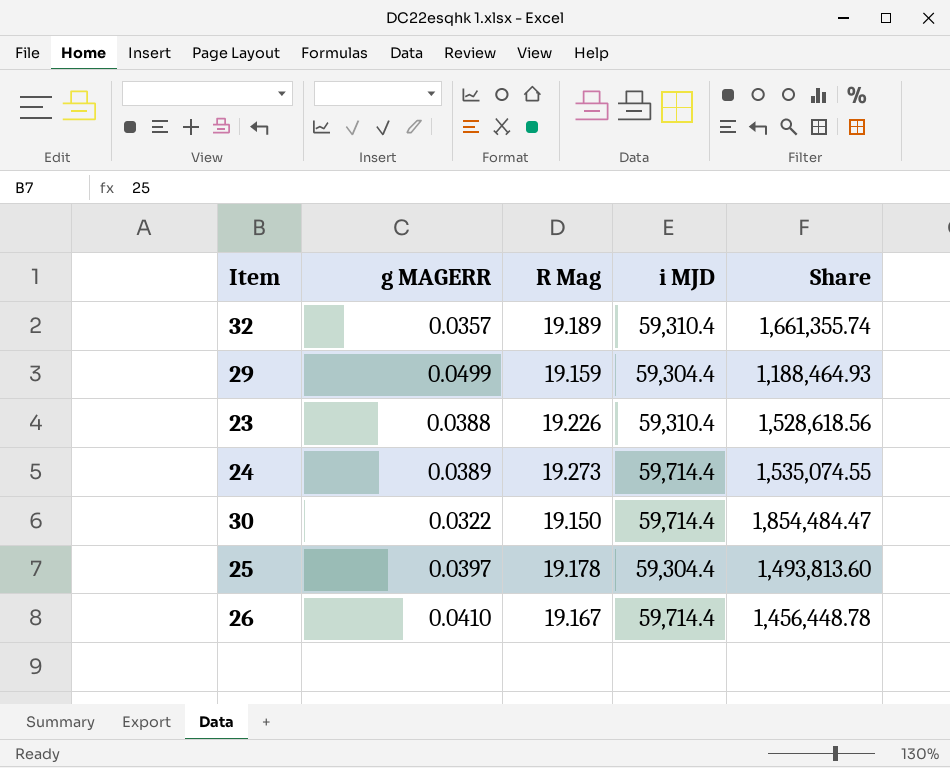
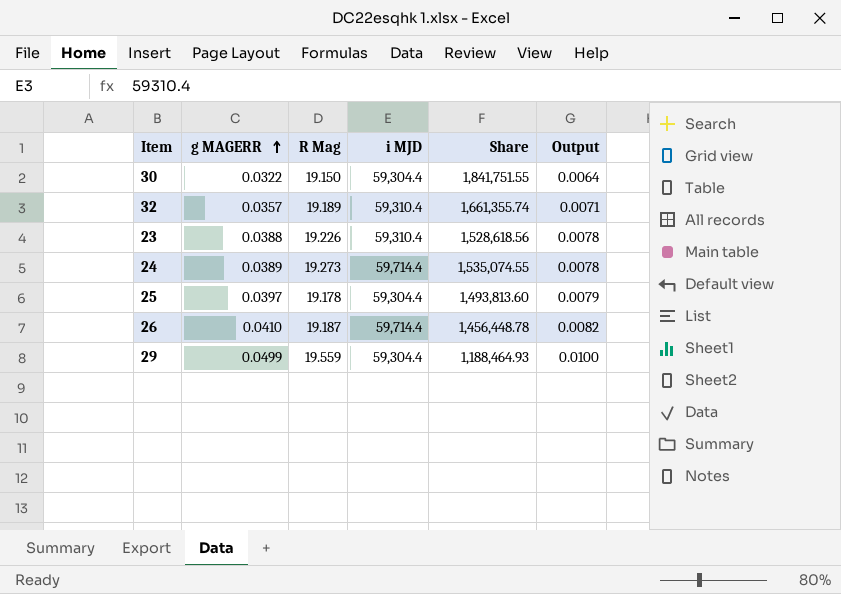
row order: none -> g MAGERR ascending
column Output | formula: none -> [g MAGERR] * 0.2
30 | i MJD: 59,714.4 -> 59,304.4
30 | Share: 1,854,484.47 -> 1,841,751.55
26 | R Mag: 19.167 -> 19.187
29 | R Mag: 19.159 -> 19.559

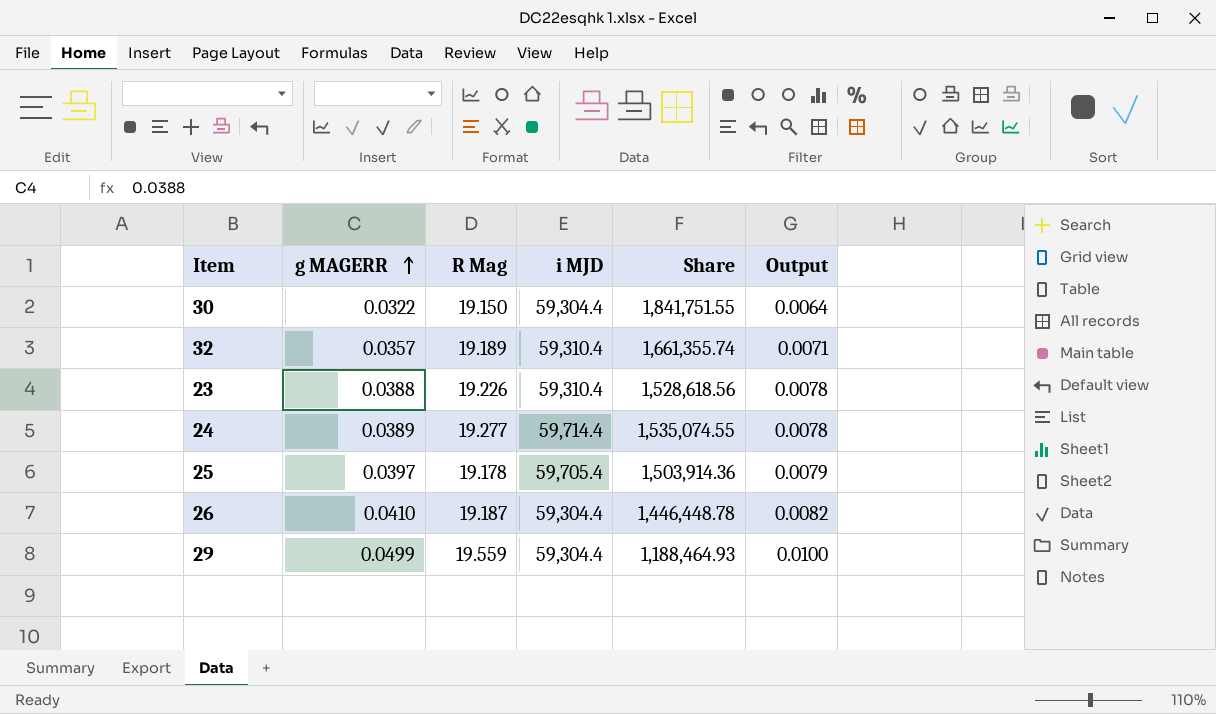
24 | R Mag: 19.273 -> 19.277
25 | i MJD: 59,304.4 -> 59,705.4
25 | Share: 1,493,813.60 -> 1,503,914.36
26 | i MJD: 59,714.4 -> 59,304.4
26 | Share: 1,456,448.78 -> 1,446,448.78

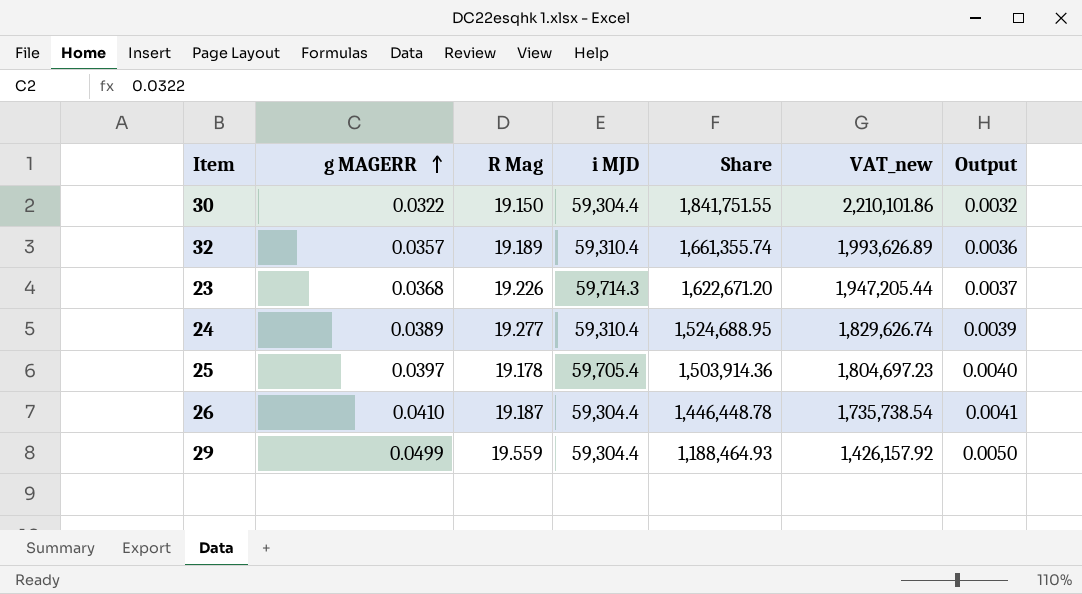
column VAT_new | formula: none -> [Share] * 1.2
column Output | formula: [g MAGERR] * 0.2 -> [g MAGERR] * 0.1
23 | g MAGERR: 0.0388 -> 0.0368
23 | i MJD: 59,310.4 -> 59,714.3
23 | Share: 1,528,618.56 -> 1,622,671.20
24 | i MJD: 59,714.4 -> 59,310.4
24 | Share: 1,535,074.55 -> 1,524,688.95

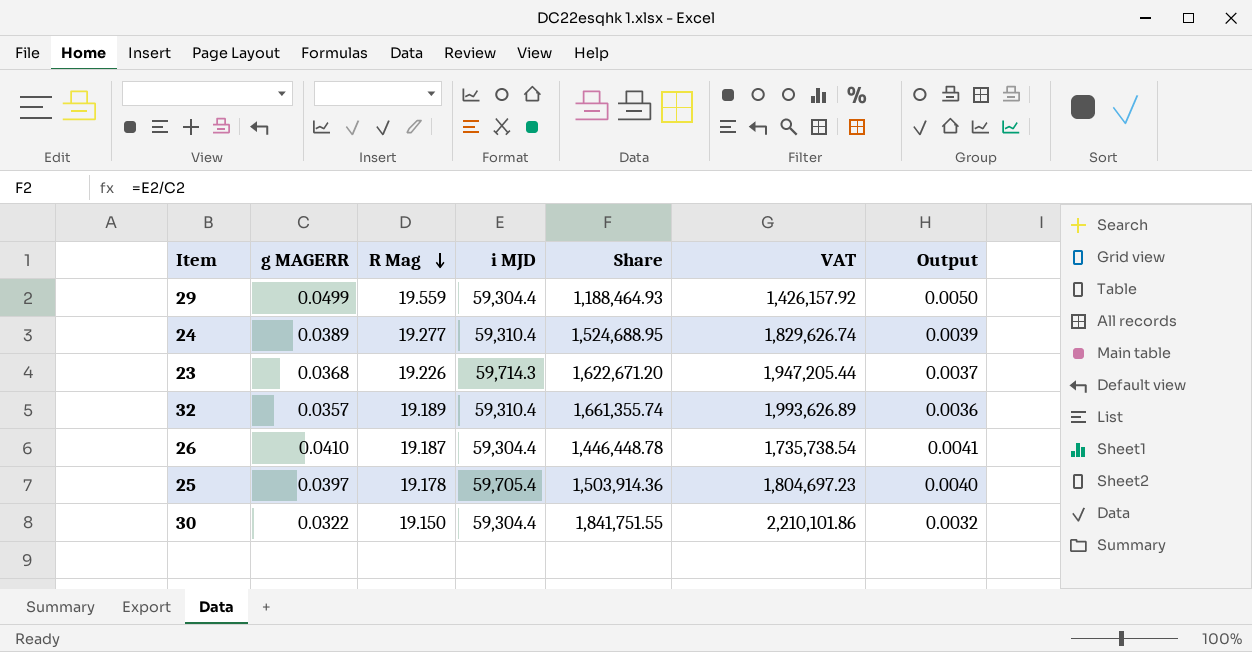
row order: g MAGERR ascending -> R Mag descending
column name: VAT_new -> VAT

